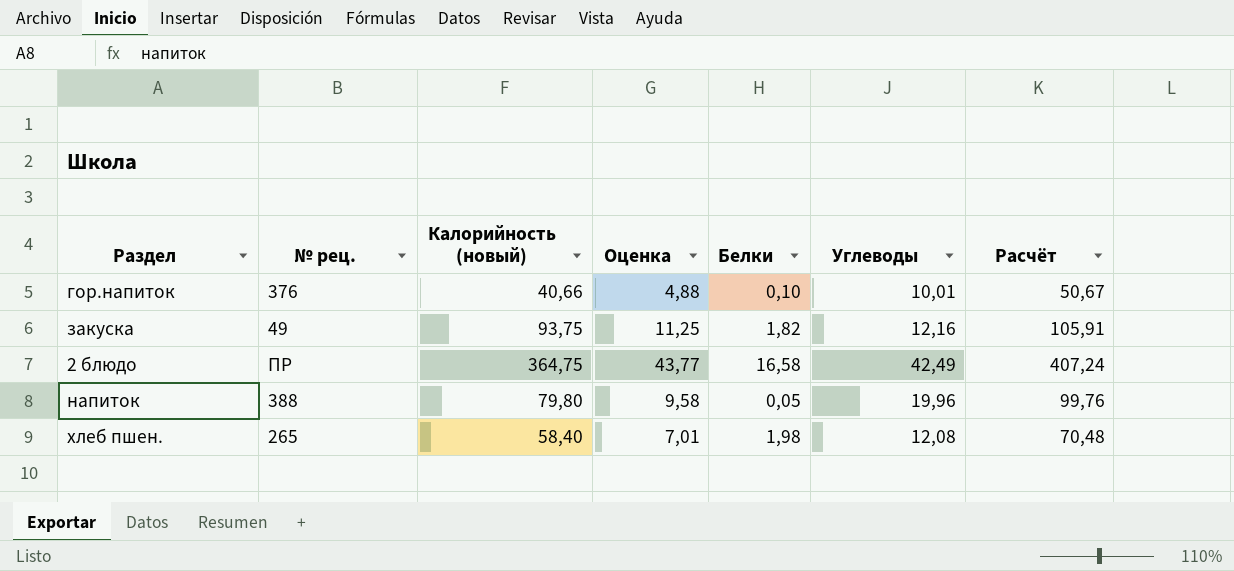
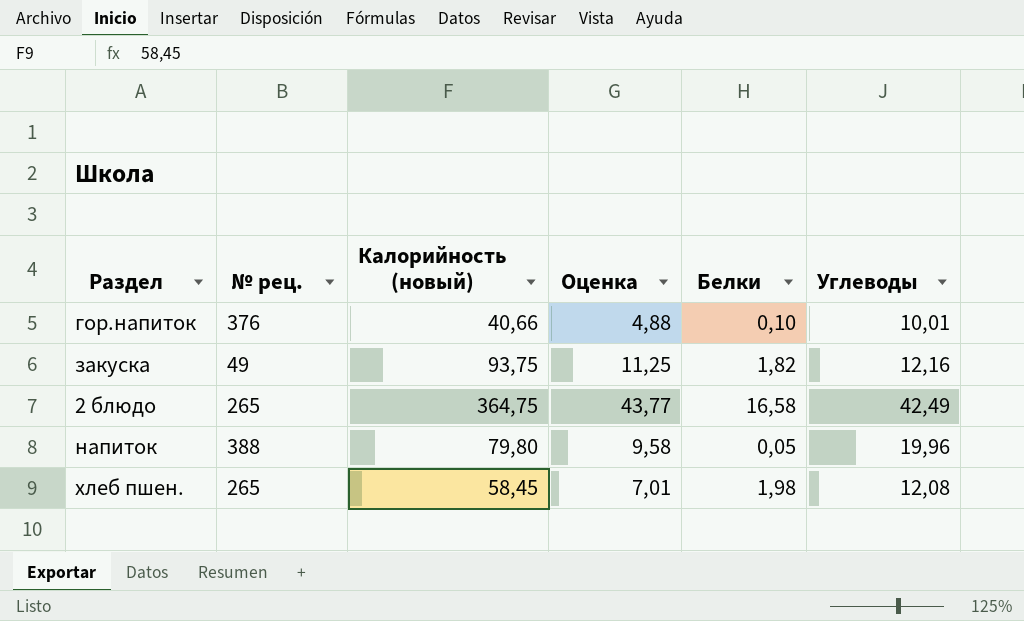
column Расчёт | formula: [Калорийность (новый)] + [Углеводы] -> none
2 блюдо | № рец.: ПР -> 265
хлеб пшен. | Калорийность (новый): 58,40 -> 58,45

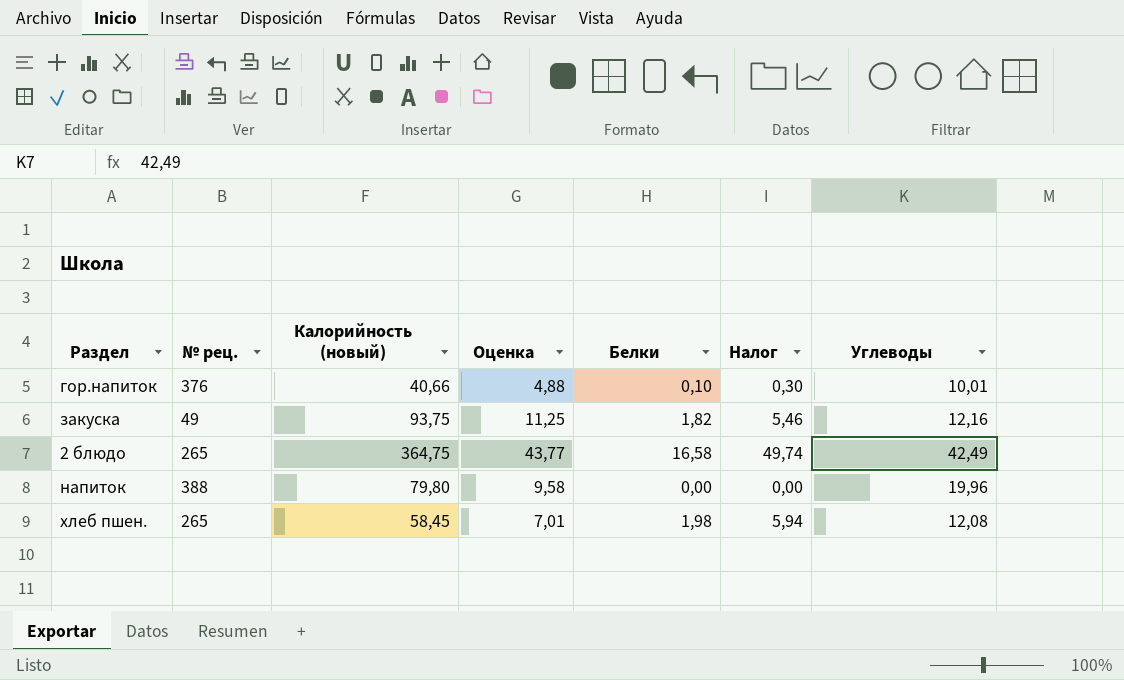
column Налог | formula: none -> [Белки] * 3
напиток | Белки: 0,05 -> 0,00

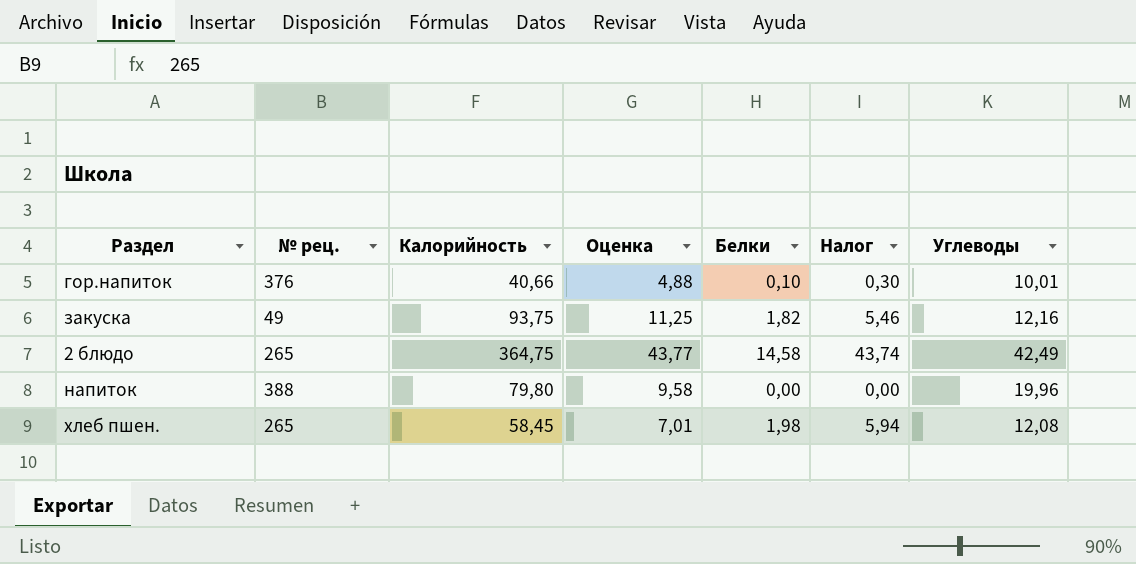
column name: Калорийность (новый) -> Калорийность
2 блюдо | Белки: 16,58 -> 14,58
2 блюдо | Налог: 49,74 -> 43,74

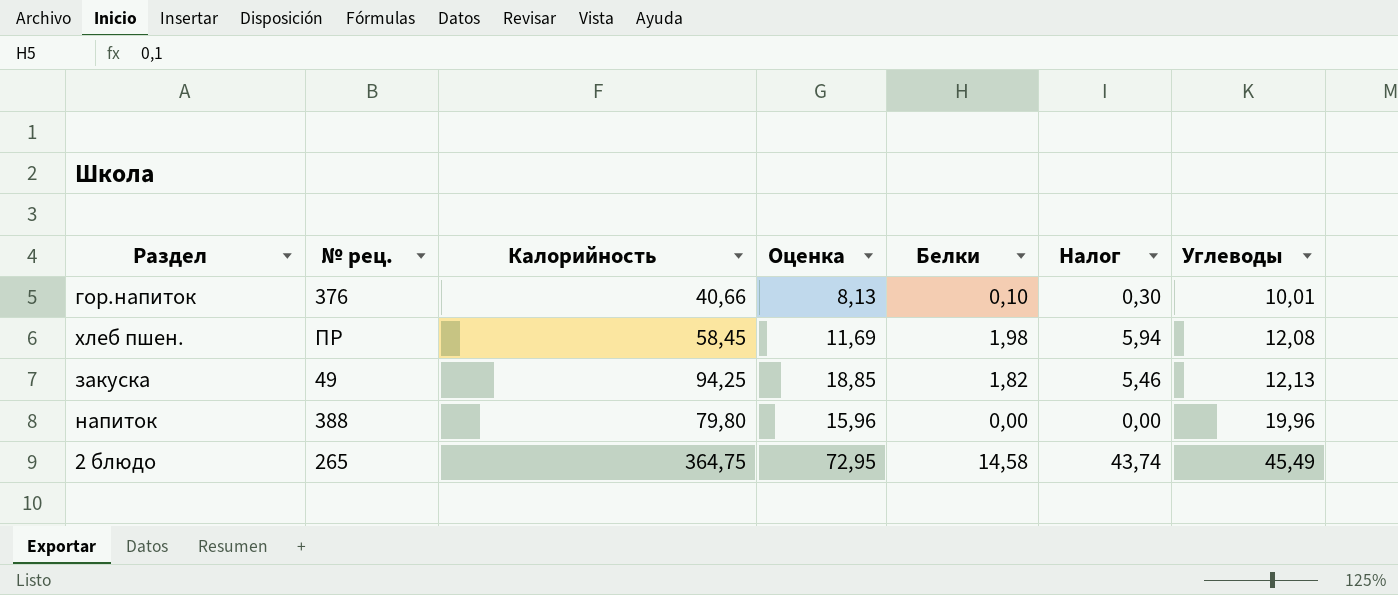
row order: none -> Углеводы ascending
column Оценка | formula: [Калорийность] * 0,12 -> [Калорийность] * 0,2
хлеб пшен. | № рец.: 265 -> ПР
закуска | Калорийность: 93,75 -> 94,25
закуска | Углеводы: 12,16 -> 12,13
2 блюдо | Углеводы: 42,49 -> 45,49

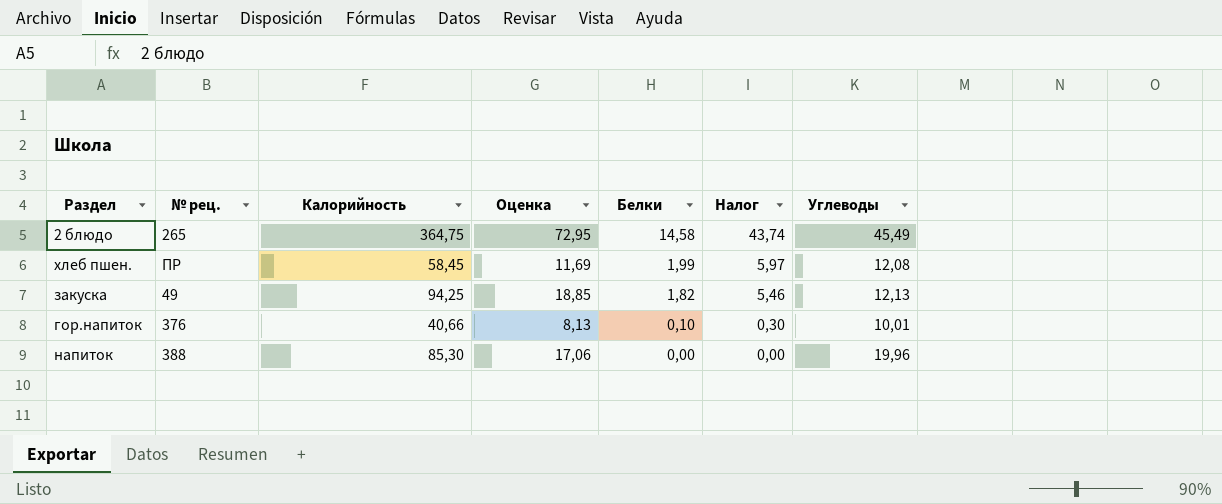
row order: Углеводы ascending -> Белки descending
хлеб пшен. | Белки: 1,98 -> 1,99
хлеб пшен. | Налог: 5,94 -> 5,97
напиток | Калорийность: 79,80 -> 85,30
напиток | Оценка: 15,96 -> 17,06

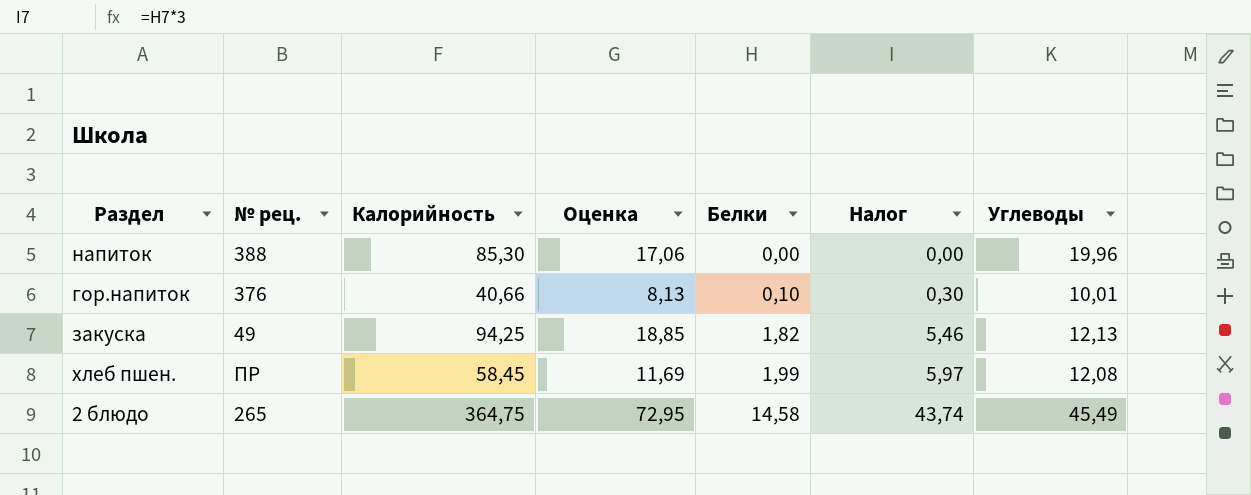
row order: Белки descending -> Белки ascending

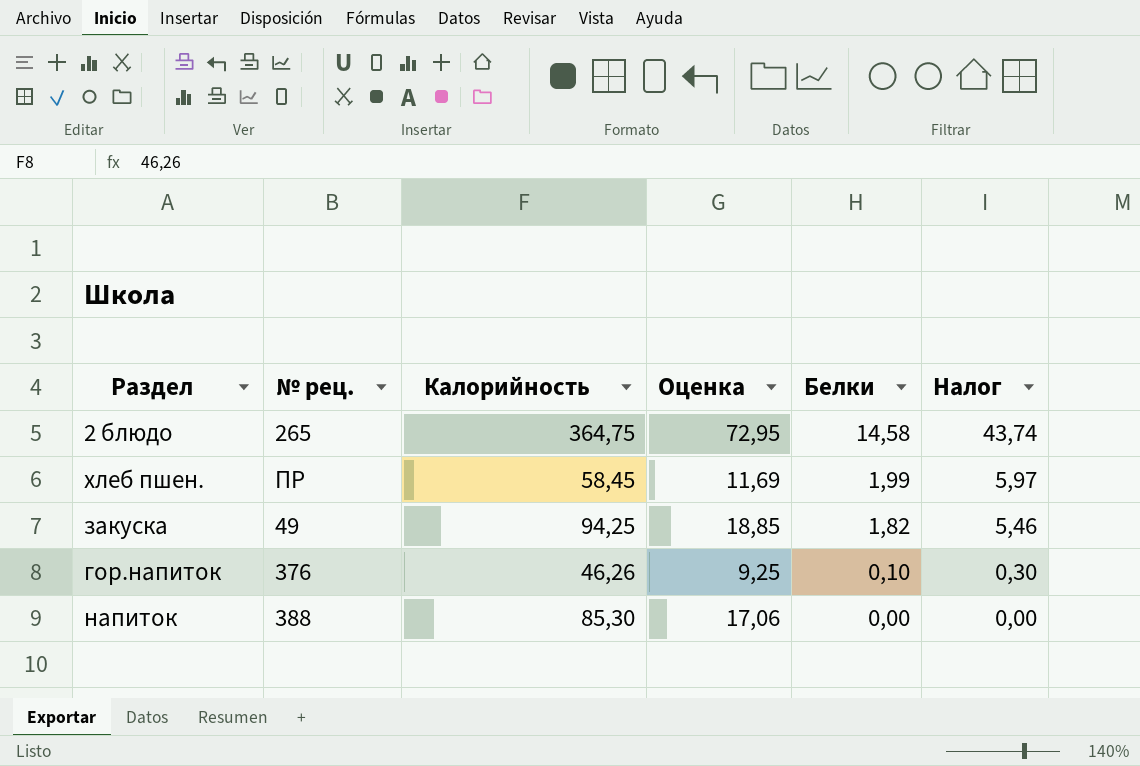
row order: Белки ascending -> Белки descending
column Углеводы | position: 7 -> none
гор.напиток | Калорийность: 40,66 -> 46,26
гор.напиток | Оценка: 8,13 -> 9,25

